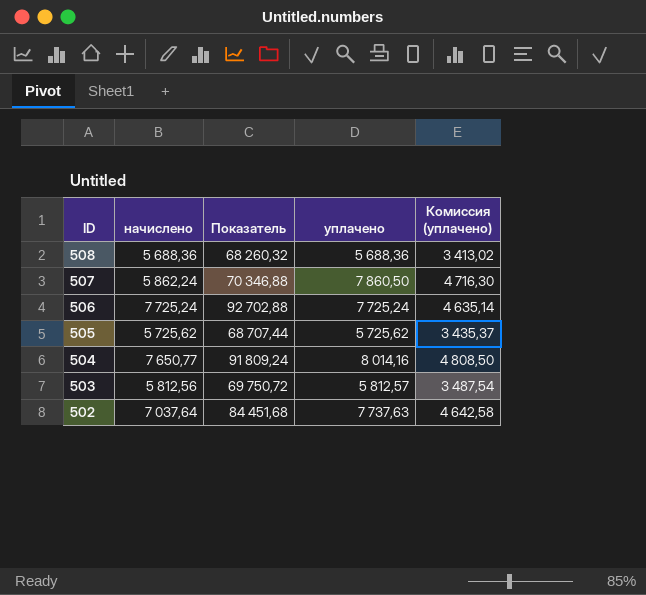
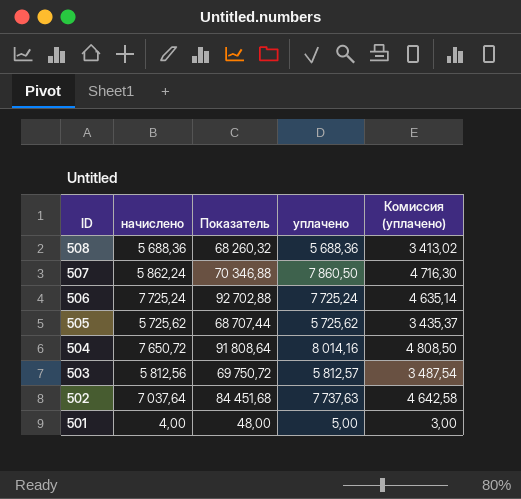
504 | начислено: 7 650,77 -> 7 650,72
504 | Показатель: 91 809,24 -> 91 808,64
row 501: none -> 4,00 | 48,00 | 5,00 | 3,00

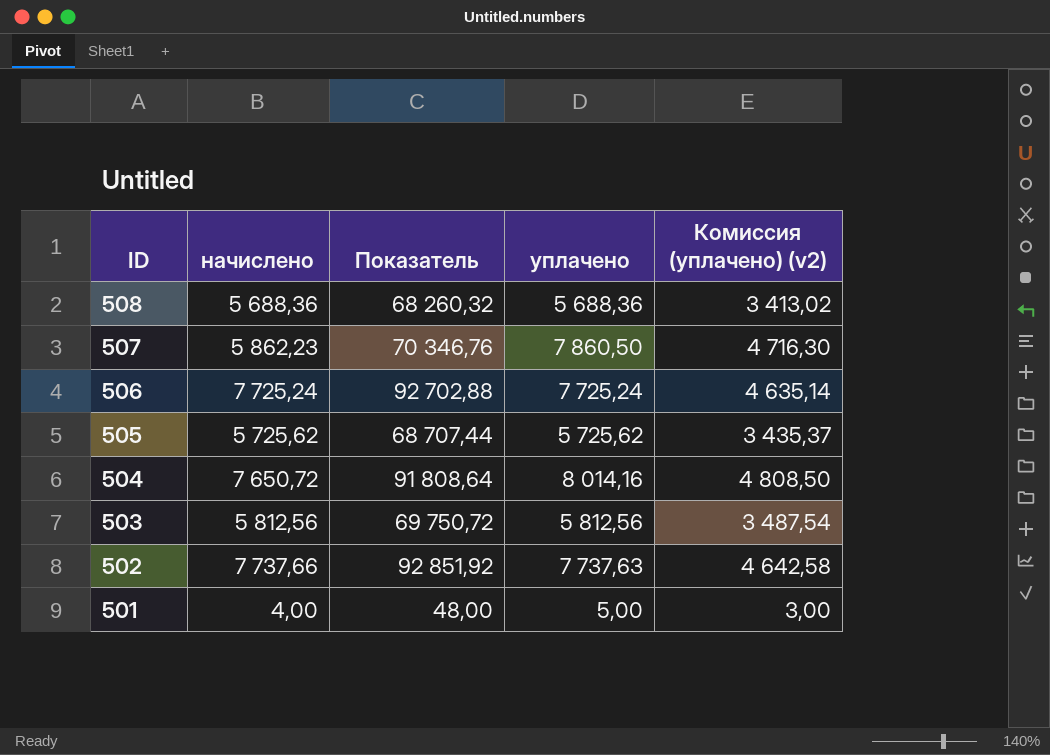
column name: Комиссия (уплачено) -> Комиссия (уплачено) (v2)
507 | начислено: 5 862,24 -> 5 862,23
507 | Показатель: 70 346,88 -> 70 346,76
503 | уплачено: 5 812,57 -> 5 812,56
502 | начислено: 7 037,64 -> 7 737,66
502 | Показатель: 84 451,68 -> 92 851,92

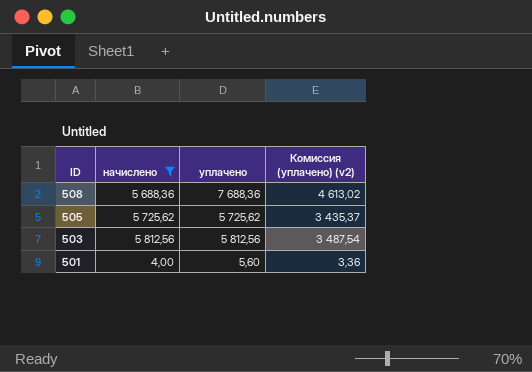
filter: none -> начислено <= 5 812,56
column Показатель | formula: [начислено] * 12 -> none
508 | уплачено: 5 688,36 -> 7 688,36
508 | Комиссия (уплачено) (v2): 3 413,02 -> 4 613,02
501 | уплачено: 5,00 -> 5,60
501 | Комиссия (уплачено) (v2): 3,00 -> 3,36

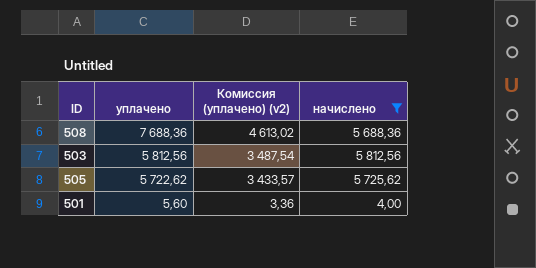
row order: ID descending -> уплачено descending
column начислено | position: 2 -> 4
505 | уплачено: 5 725,62 -> 5 722,62
505 | Комиссия (уплачено) (v2): 3 435,37 -> 3 433,57

